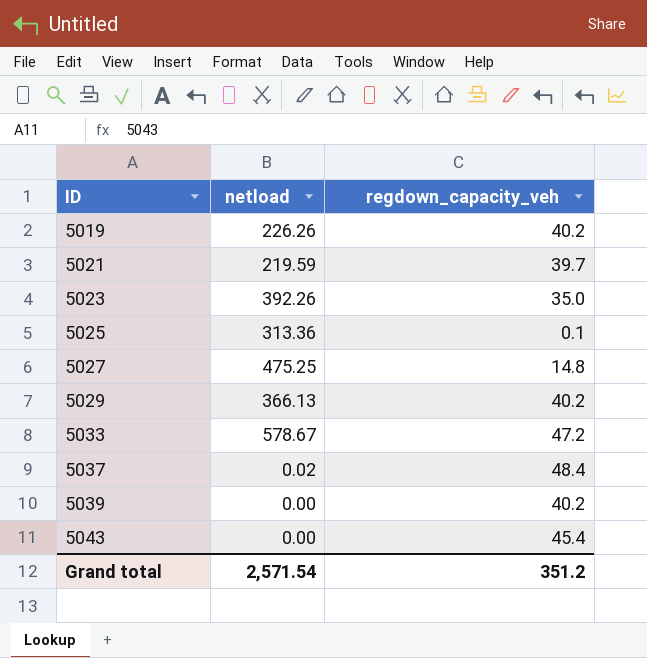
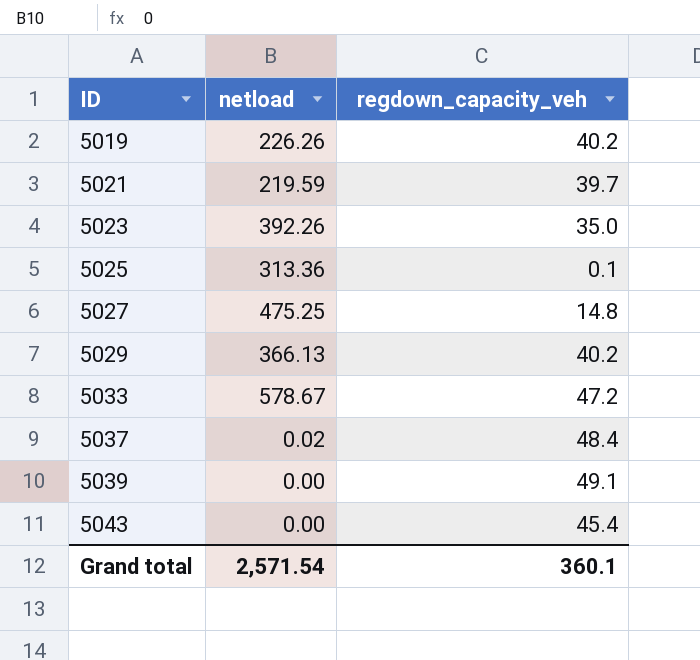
5039 | regdown_capacity_veh: 40.2 -> 49.1
Grand total | regdown_capacity_veh: 351.2 -> 360.1

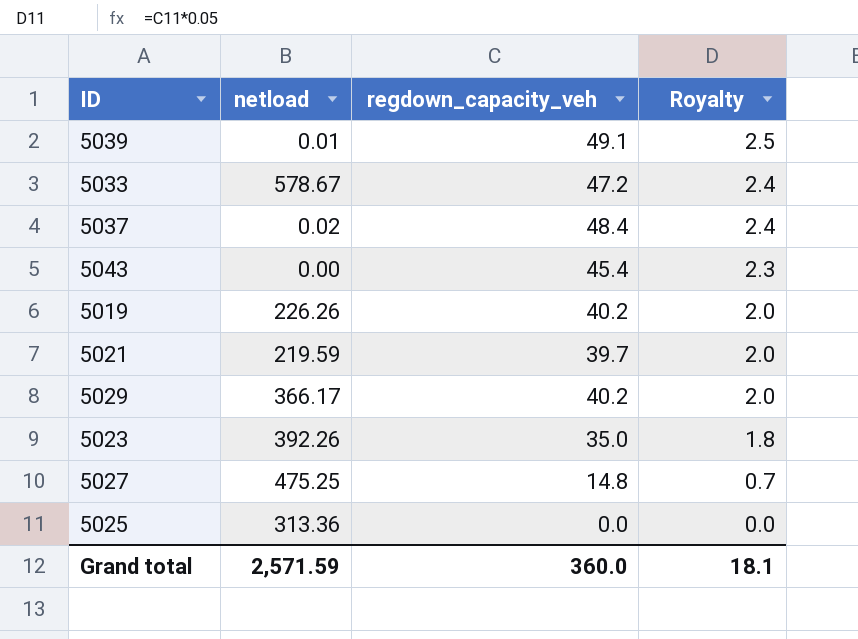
row order: ID ascending -> Royalty descending
column Royalty | formula: none -> [regdown_capacity_veh] * 0.05
5039 | netload: 0.00 -> 0.01
5029 | netload: 366.13 -> 366.17
5025 | regdown_capacity_veh: 0.1 -> 0.0
Grand total | netload: 2,571.54 -> 2,571.59
Grand total | regdown_capacity_veh: 360.1 -> 360.0

